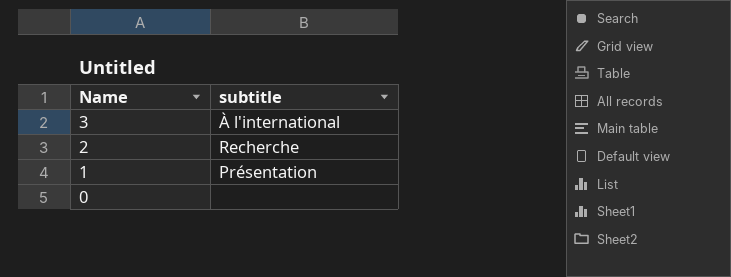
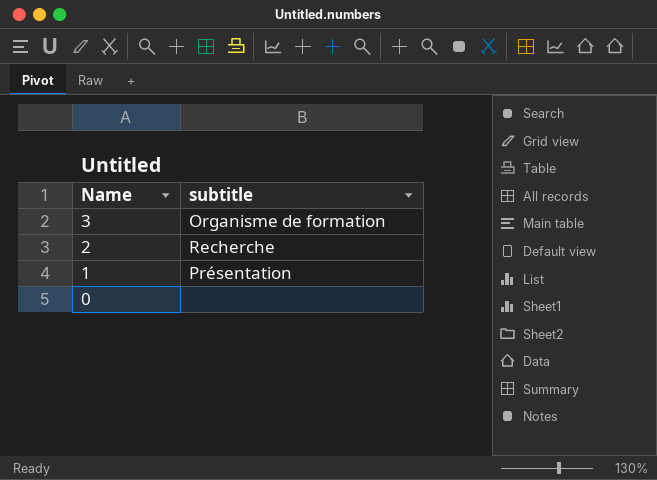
3 | subtitle: À l'international -> Organisme de formation

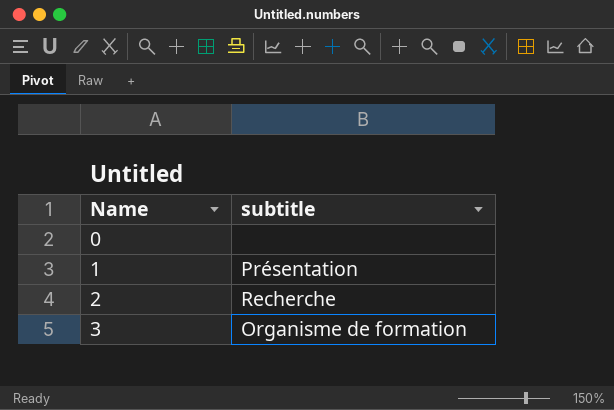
row order: Name descending -> Name ascending

